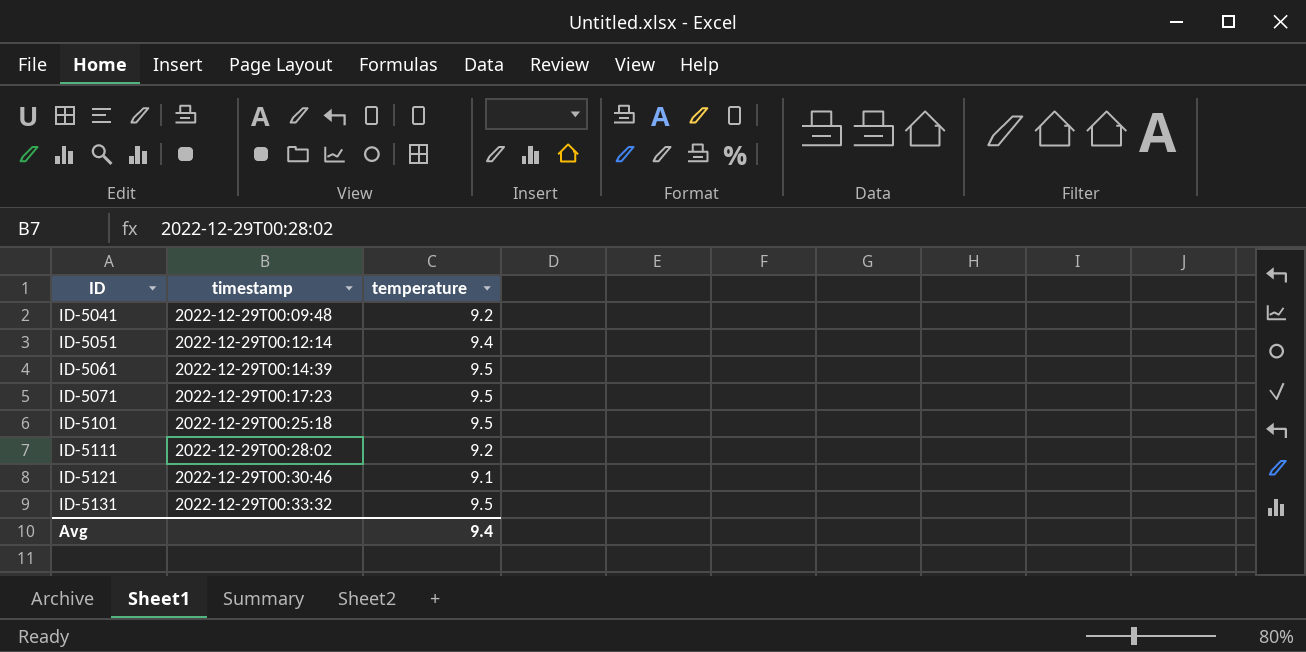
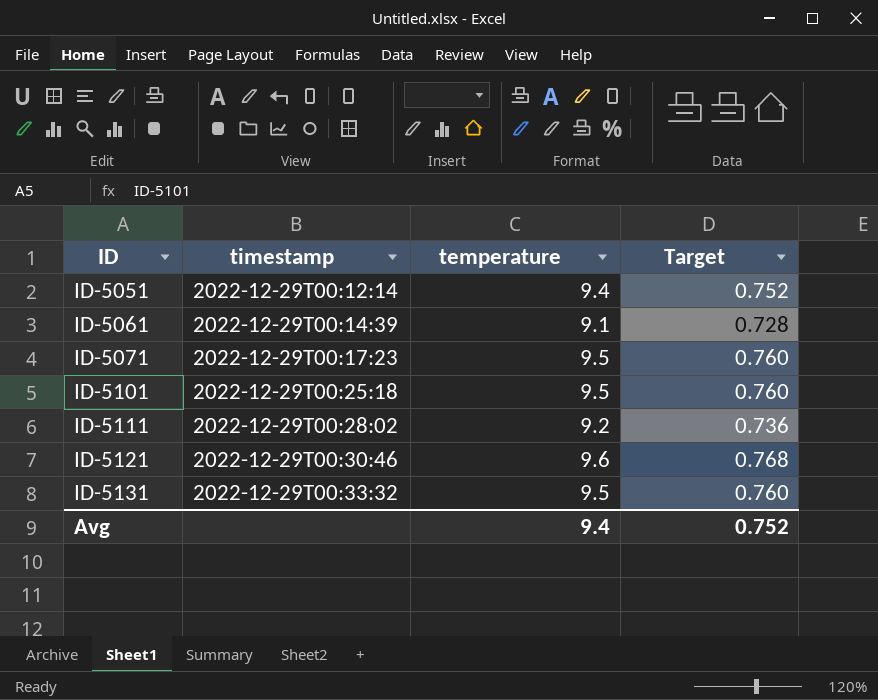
column Target | formula: none -> [temperature] * 0.08
row ID-5041: 2022-12-29T00:09:48 | 9.2 -> none
ID-5061 | temperature: 9.5 -> 9.1
ID-5121 | temperature: 9.1 -> 9.6

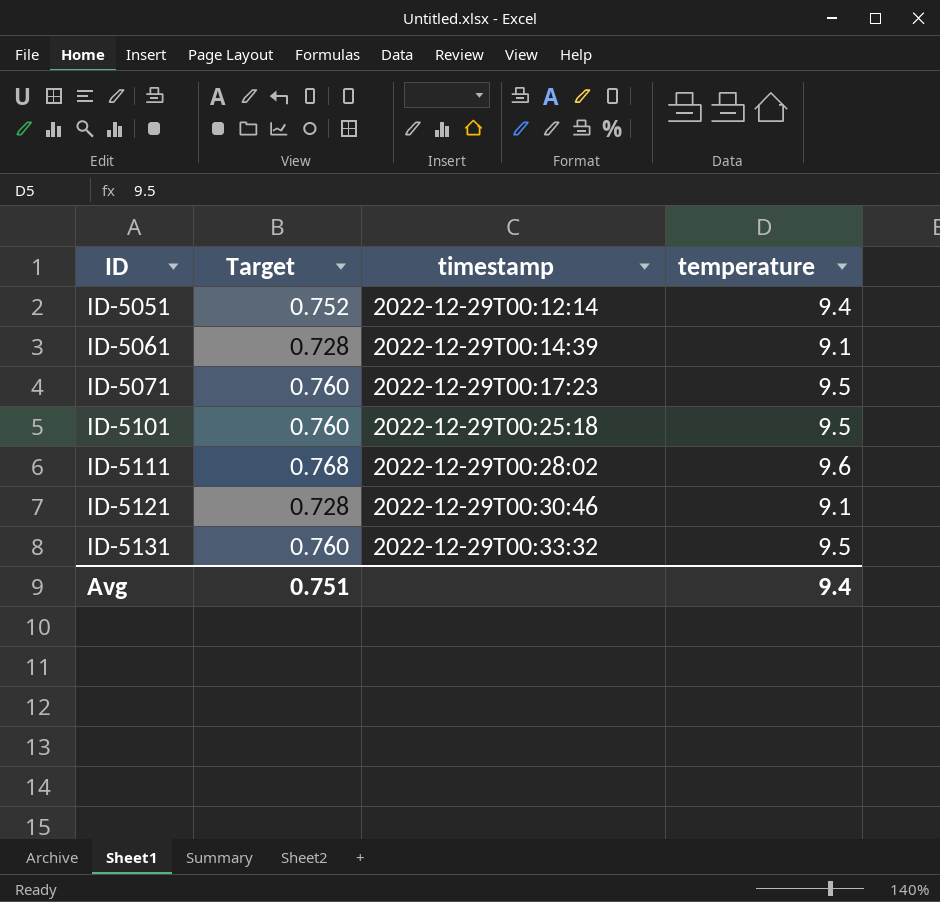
column Target | position: 4 -> 2
ID-5111 | Target: 0.736 -> 0.768
ID-5111 | temperature: 9.2 -> 9.6
ID-5121 | Target: 0.768 -> 0.728
ID-5121 | temperature: 9.6 -> 9.1
Avg | Target: 0.752 -> 0.751

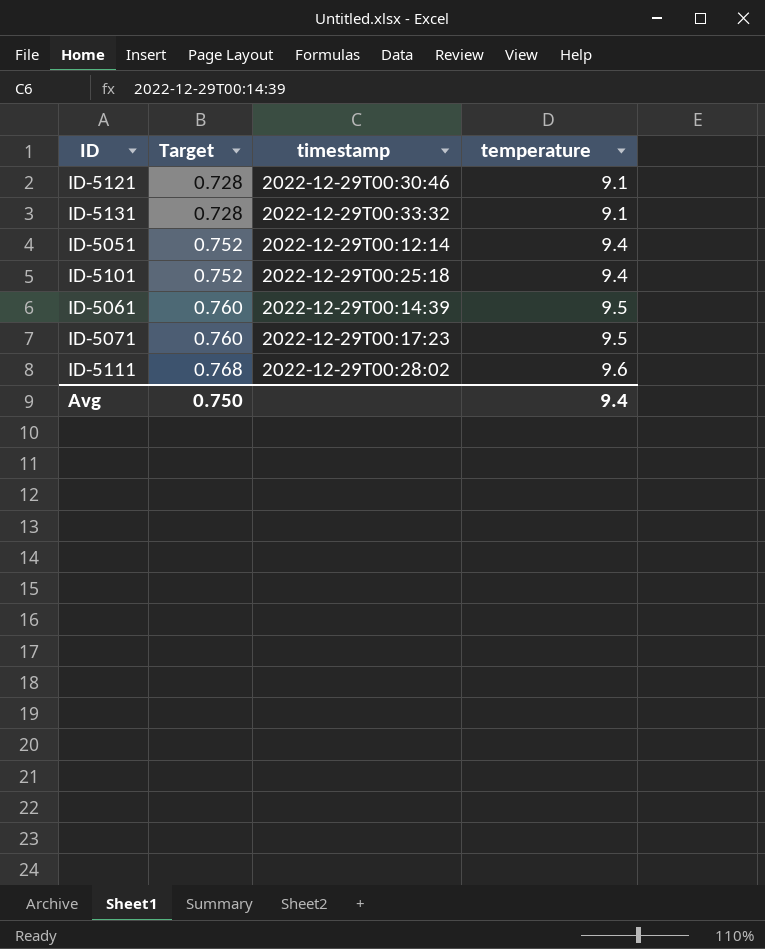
row order: ID ascending -> Target ascending
ID-5131 | Target: 0.760 -> 0.728
ID-5131 | temperature: 9.5 -> 9.1
ID-5101 | Target: 0.760 -> 0.752
ID-5101 | temperature: 9.5 -> 9.4
ID-5061 | Target: 0.728 -> 0.760
ID-5061 | temperature: 9.1 -> 9.5
Avg | Target: 0.751 -> 0.750

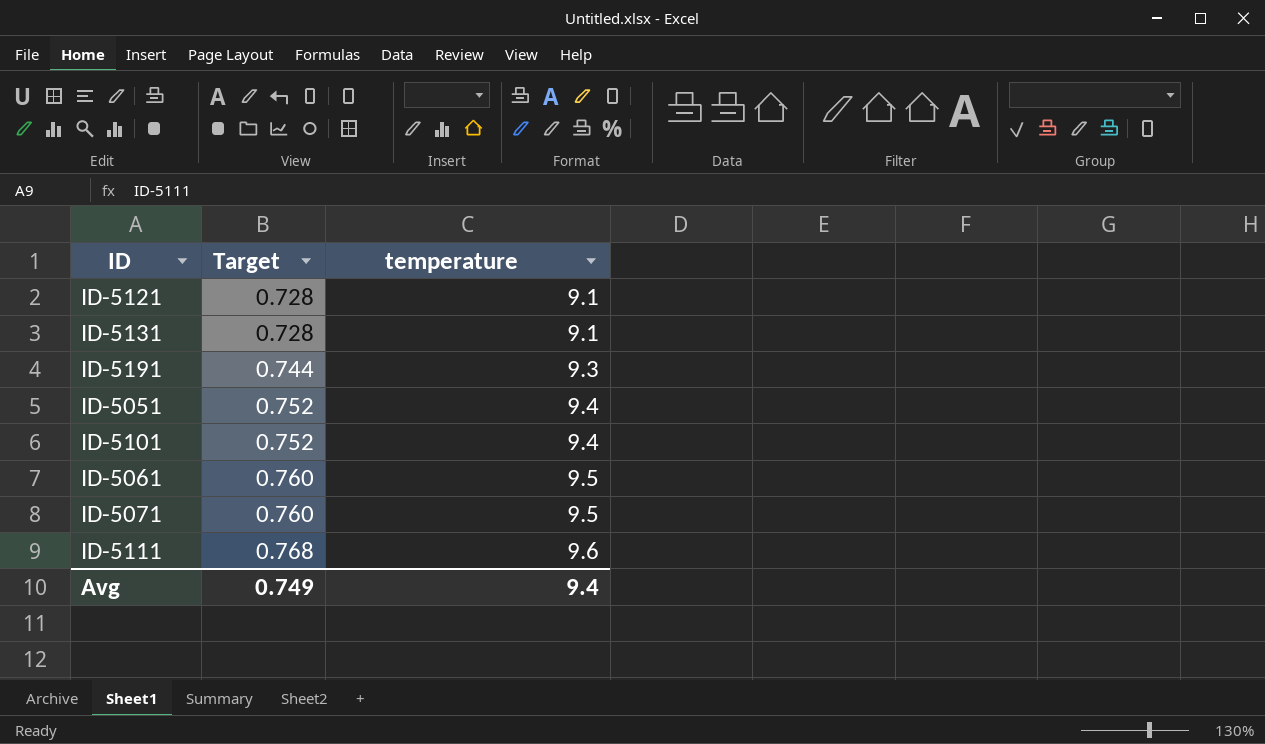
column timestamp | position: 3 -> none
row ID-5191: none -> 0.744 | 9.3
Avg | Target: 0.750 -> 0.749

